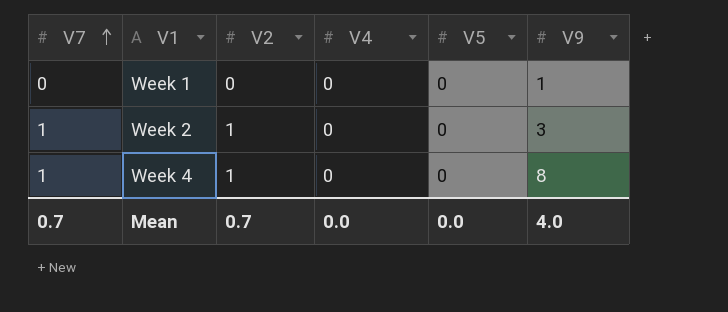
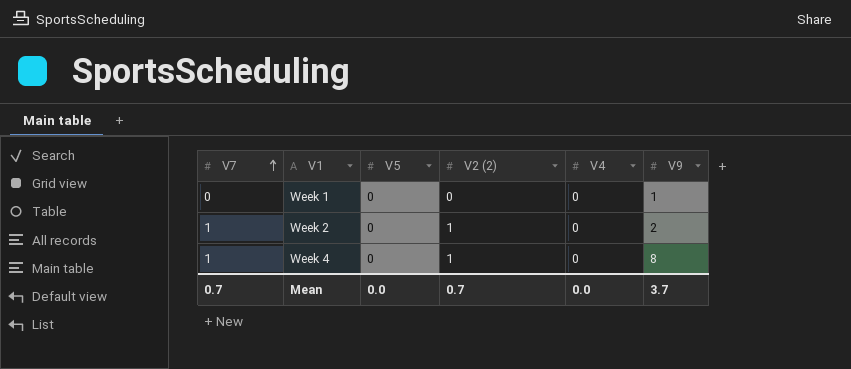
column V5 | position: 5 -> 3
column name: V2 -> V2 (2)
Week 2 | V9: 3 -> 2
Mean | V9: 4.0 -> 3.7

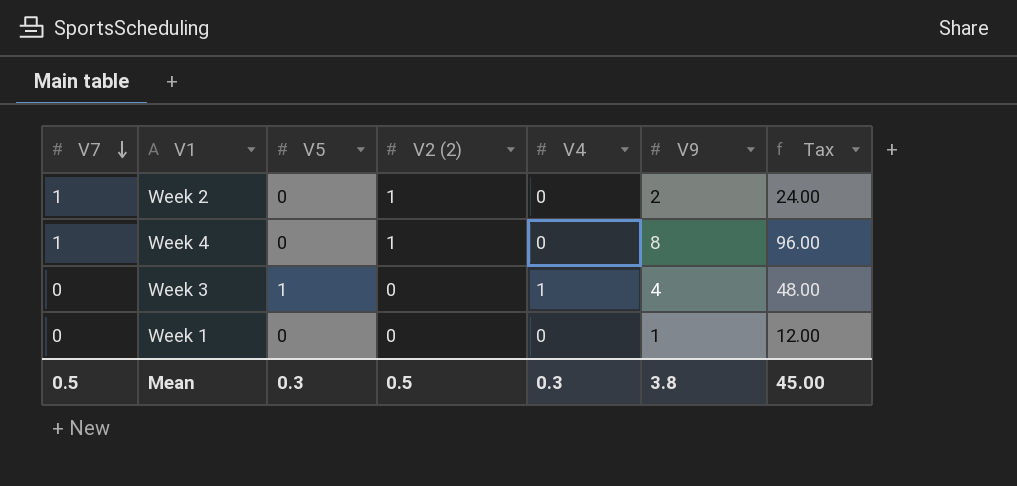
row order: V7 ascending -> V7 descending
column Tax | formula: none -> [V9] * 12
row Week 3: none -> 0 | 1 | 0 | 1 | 4 | 48.00
Mean | V7: 0.7 -> 0.5
Mean | V5: 0.0 -> 0.3
Mean | V2 (2): 0.7 -> 0.5
Mean | V4: 0.0 -> 0.3
Mean | V9: 3.7 -> 3.8

